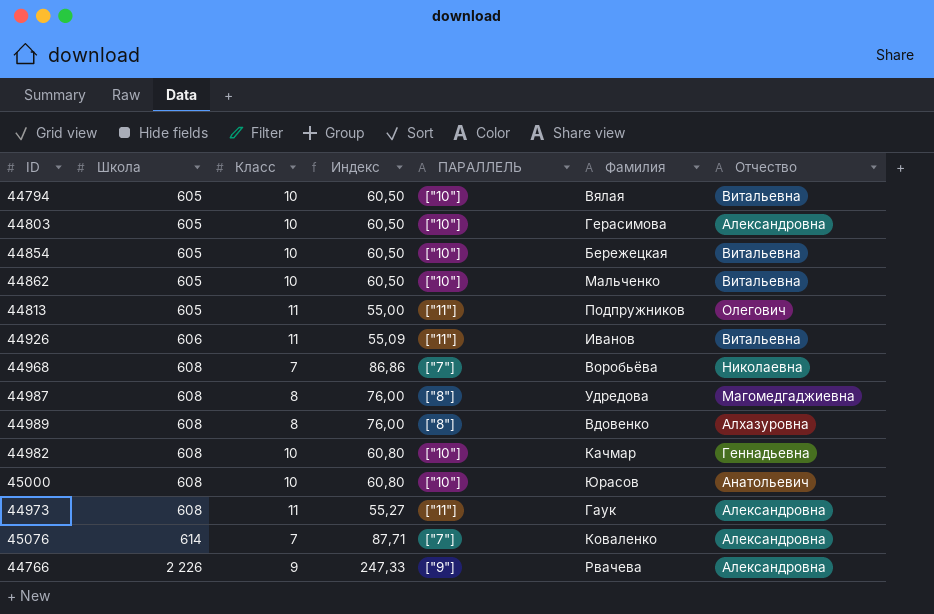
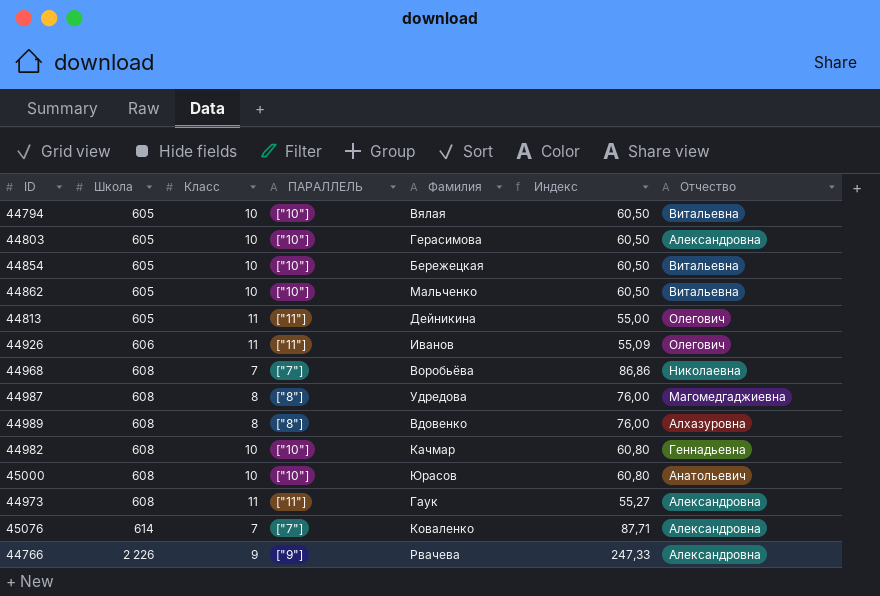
column Индекс | position: 4 -> 6
44813 | Фамилия: Подпружников -> Дейникина
44926 | Отчество: Витальевна -> Олегович

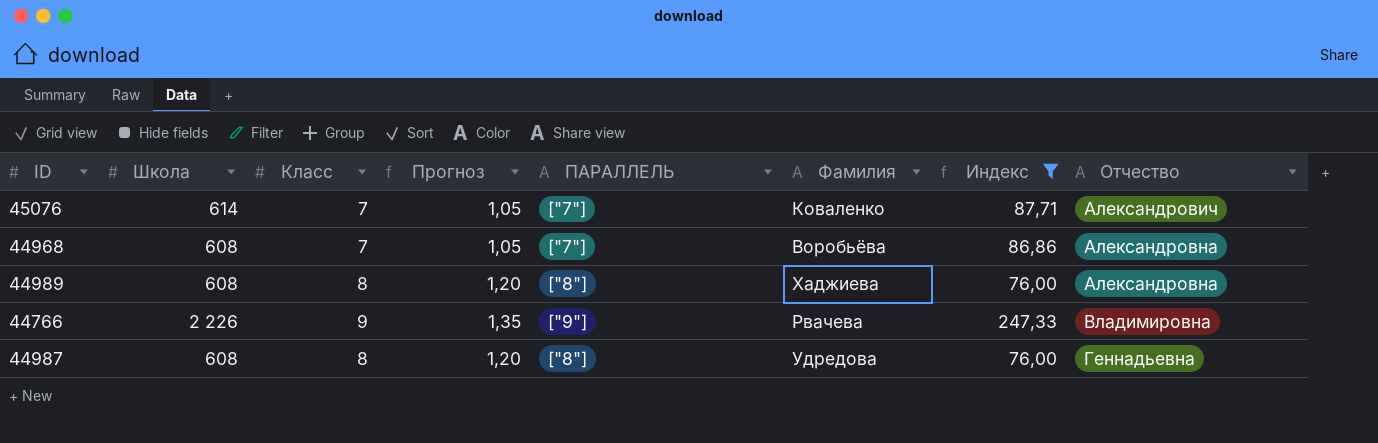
filter: none -> Индекс >= 76,00
row order: Школа ascending -> Отчество ascending
column Прогноз | formula: none -> [Класс] * 0,15
45076 | Отчество: Александровна -> Александрович
44968 | Отчество: Николаевна -> Александровна
44989 | Фамилия: Вдовенко -> Хаджиева
44989 | Отчество: Алхазуровна -> Александровна
44766 | Отчество: Александровна -> Владимировна
44987 | Отчество: Магомедгаджиевна -> Геннадьевна

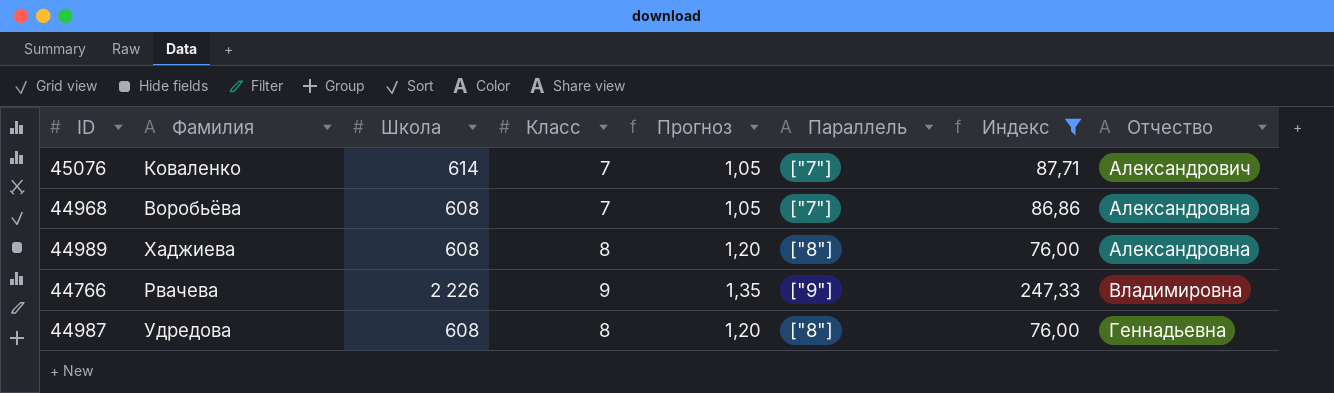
column Фамилия | position: 6 -> 2
column name: ПАРАЛЛЕЛЬ -> Параллель

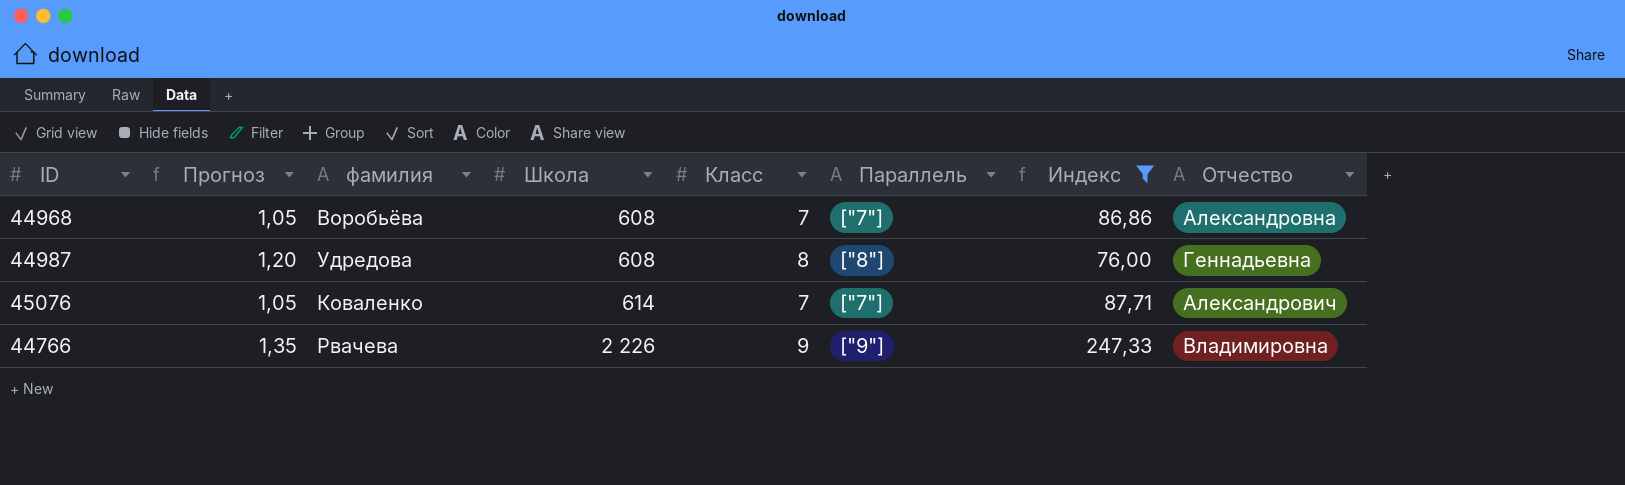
row order: Отчество ascending -> Школа ascending
column Прогноз | position: 5 -> 2
column name: Фамилия -> фамилия
row 44989: Хаджиева | 608 | 8 | 1,20 | ["8"] | 76,00 | Александровна -> none

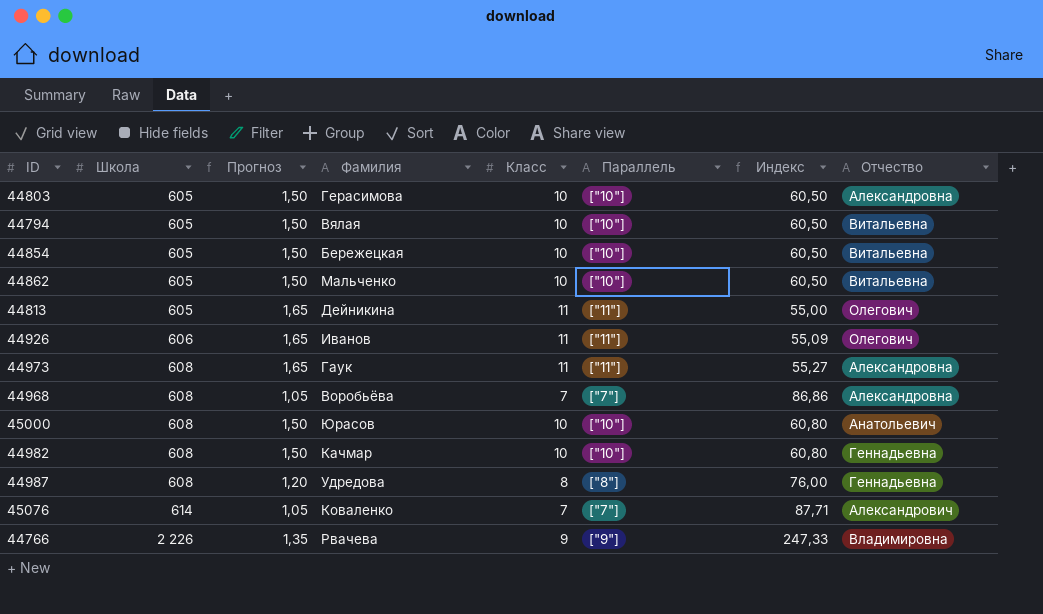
filter: Индекс >= 76,00 -> none
column Школа | position: 4 -> 2
column name: фамилия -> Фамилия

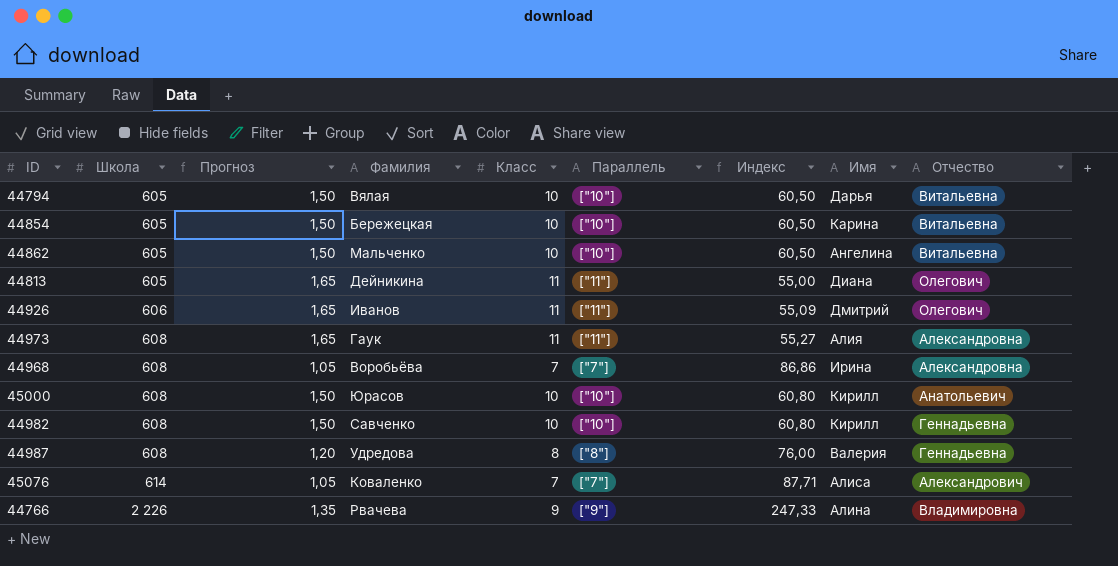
column Имя | position: none -> 8
row 44803: 605 | 1,50 | Герасимова | 10 | ["10"] | 60,50 | Александровна -> none
44982 | Фамилия: Качмар -> Савченко

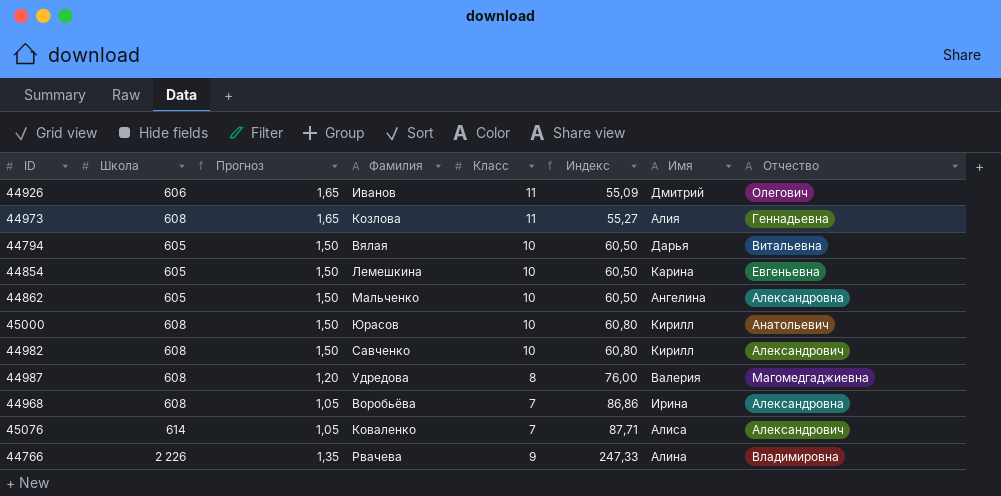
row order: Школа ascending -> Индекс ascending
column Параллель | position: 6 -> none
row 44813: 605 | 1,65 | Дейникина | 11 | ["11"] | 55,00 | Диана | Олегович -> none
44973 | Фамилия: Гаук -> Козлова
44973 | Отчество: Александровна -> Геннадьевна
44854 | Фамилия: Бережецкая -> Лемешкина
44854 | Отчество: Витальевна -> Евгеньевна
44862 | Отчество: Витальевна -> Александровна
44982 | Отчество: Геннадьевна -> Александрович
44987 | Отчество: Геннадьевна -> Магомедгаджиевна

